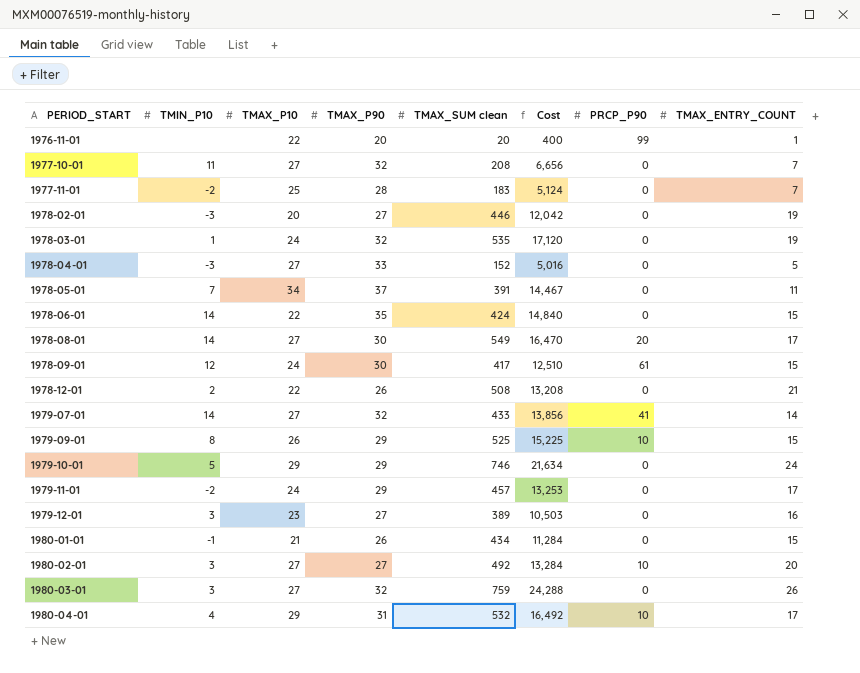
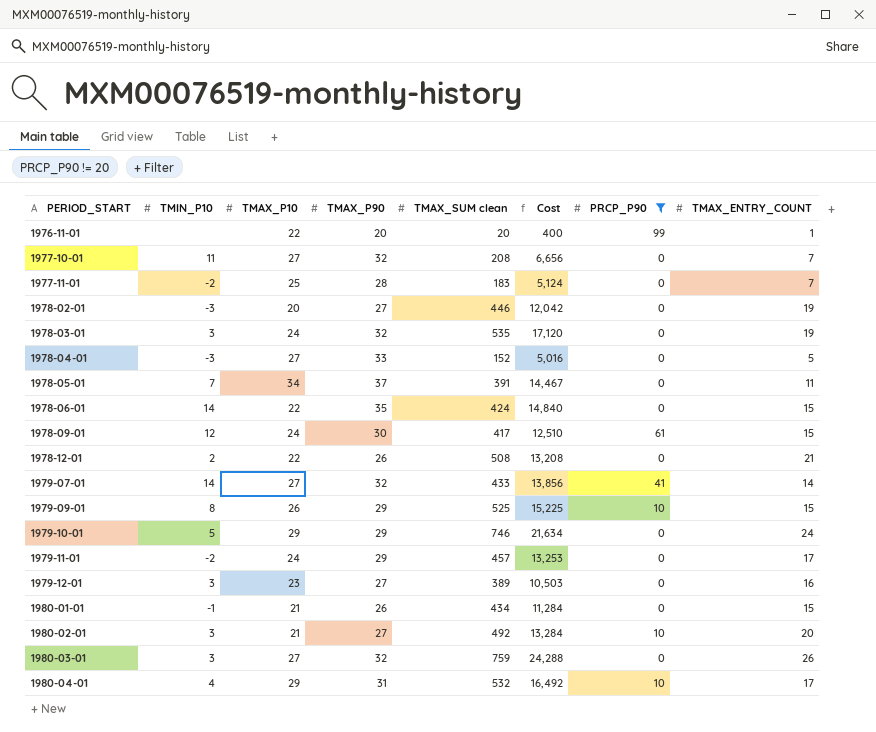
filter: none -> PRCP_P90 != 20
1978-03-01 | TMIN_P10: 1 -> 3
1980-02-01 | TMAX_P10: 27 -> 21

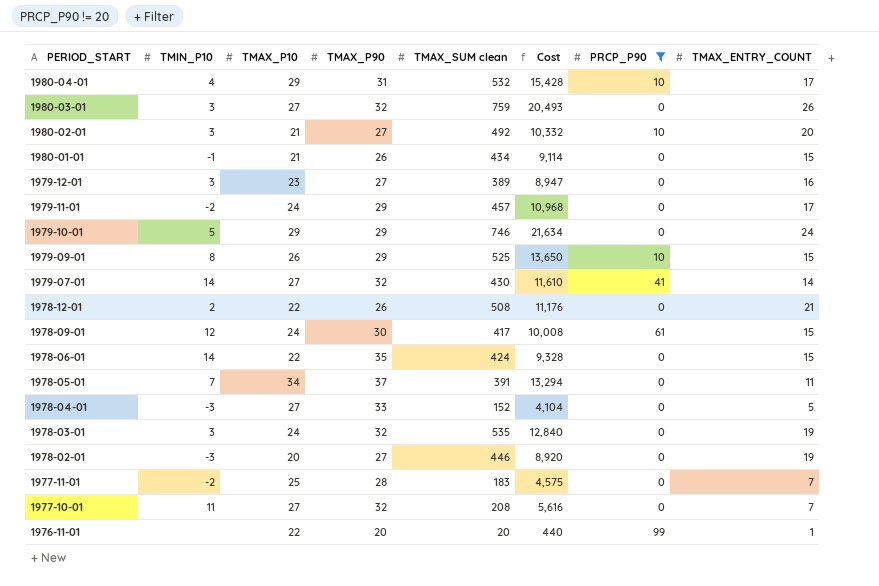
row order: PERIOD_START ascending -> PERIOD_START descending
column Cost | formula: [TMAX_P90] * [TMAX_SUM clean] -> [TMAX_P10] * [TMAX_SUM clean]
1979-07-01 | TMAX_SUM clean: 433 -> 430

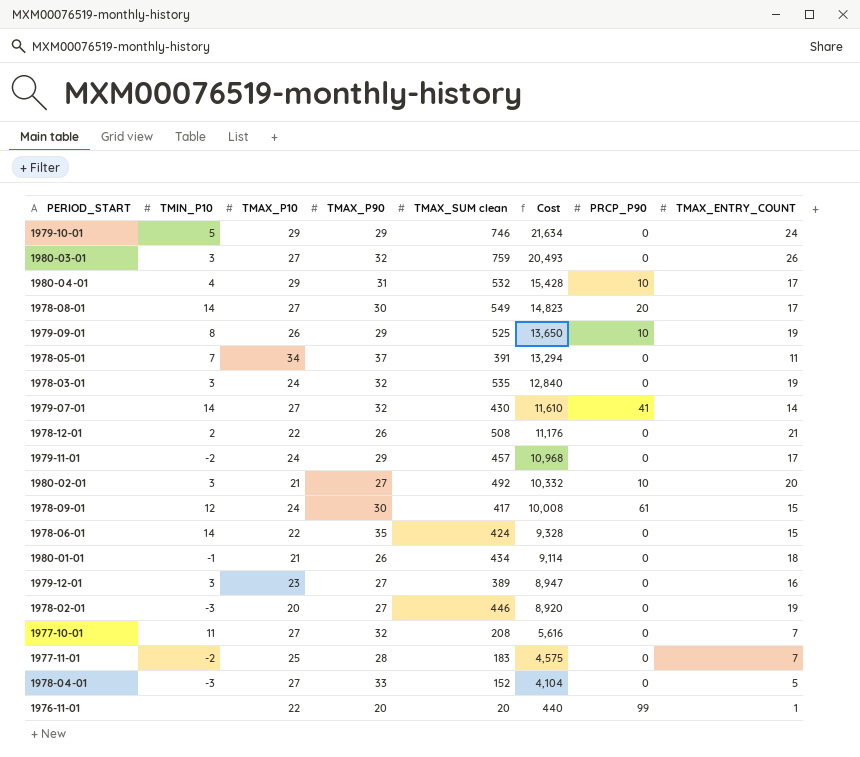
filter: PRCP_P90 != 20 -> none
row order: PERIOD_START descending -> Cost descending
1979-09-01 | TMAX_ENTRY_COUNT: 15 -> 19
1980-01-01 | TMAX_ENTRY_COUNT: 15 -> 18

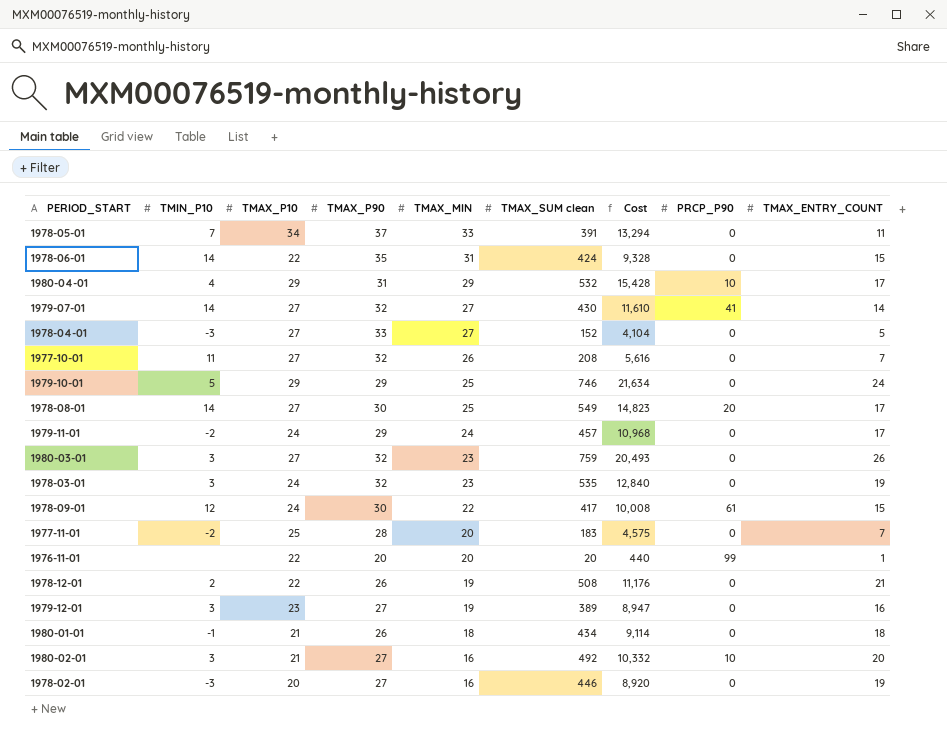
row order: Cost descending -> TMAX_MIN descending
column TMAX_MIN | position: none -> 5
row 1979-09-01: 8 | 26 | 29 | 525 | 13,650 | 10 | 19 -> none

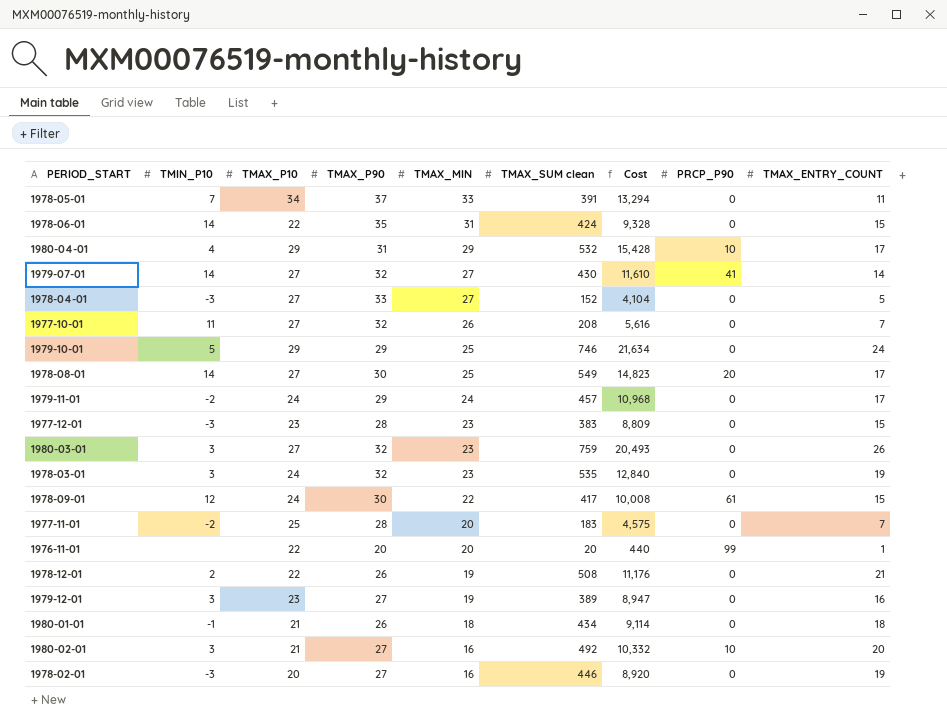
row 1977-12-01: none -> -3 | 23 | 28 | 23 | 383 | 8,809 | 0 | 15

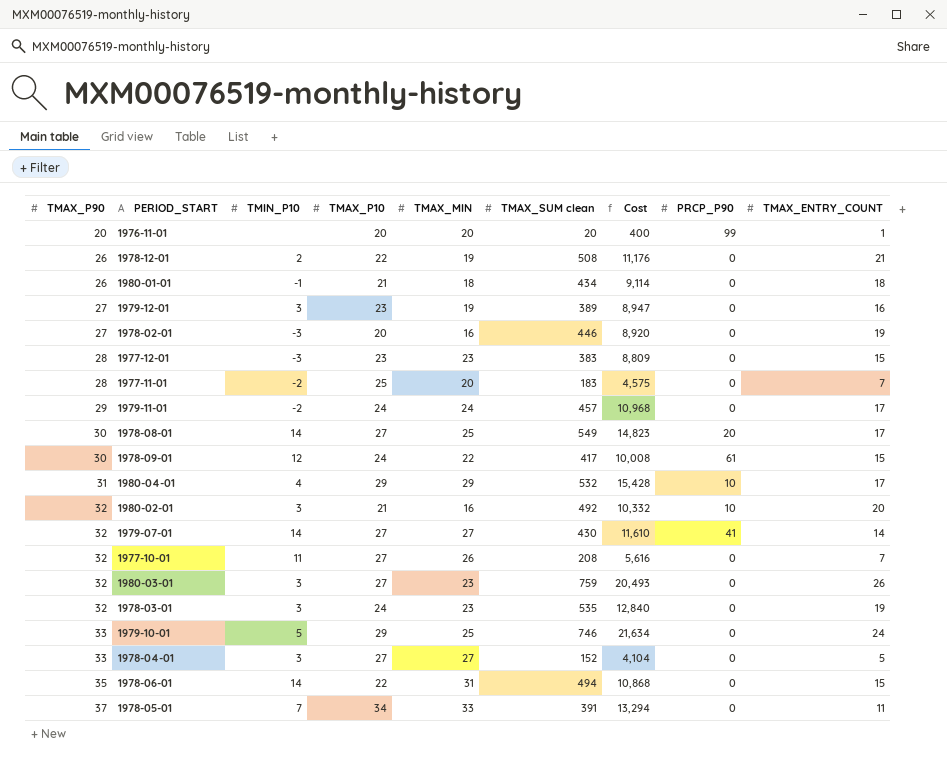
row order: TMAX_MIN descending -> TMAX_P90 ascending
column TMAX_P90 | position: 4 -> 1
1976-11-01 | TMAX_P10: 22 -> 20
1976-11-01 | Cost: 440 -> 400
1980-02-01 | TMAX_P90: 27 -> 32
1979-10-01 | TMAX_P90: 29 -> 33
1978-04-01 | TMIN_P10: -3 -> 3
1978-06-01 | TMAX_SUM clean: 424 -> 494
1978-06-01 | Cost: 9,328 -> 10,868

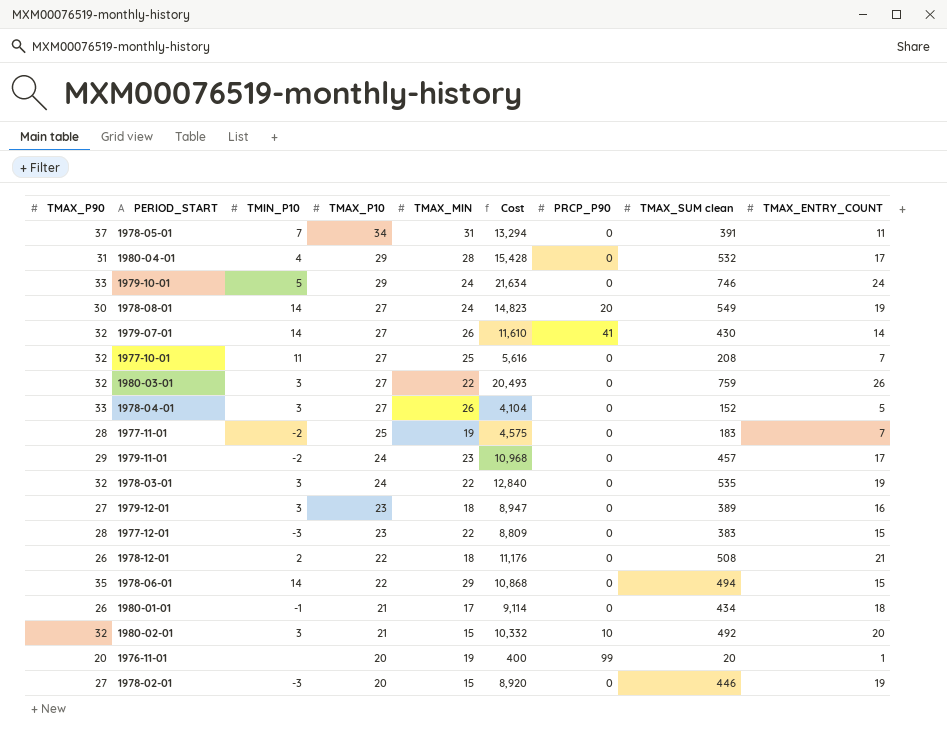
row order: TMAX_P90 ascending -> TMAX_P10 descending
column TMAX_SUM clean | position: 6 -> 8
row 1978-09-01: 30 | 12 | 24 | 22 | 417 | 10,008 | 61 | 15 -> none
1978-05-01 | TMAX_MIN: 33 -> 31
1980-04-01 | TMAX_MIN: 29 -> 28
1980-04-01 | PRCP_P90: 10 -> 0
1979-10-01 | TMAX_MIN: 25 -> 24
1978-08-01 | TMAX_MIN: 25 -> 24
1978-08-01 | TMAX_ENTRY_COUNT: 17 -> 19
1979-07-01 | TMAX_MIN: 27 -> 26
1977-10-01 | TMAX_MIN: 26 -> 25
1980-03-01 | TMAX_MIN: 23 -> 22
1978-04-01 | TMAX_MIN: 27 -> 26
1977-11-01 | TMAX_MIN: 20 -> 19
1979-11-01 | TMAX_MIN: 24 -> 23
1978-03-01 | TMAX_MIN: 23 -> 22
1979-12-01 | TMAX_MIN: 19 -> 18
1977-12-01 | TMAX_MIN: 23 -> 22
1978-12-01 | TMAX_MIN: 19 -> 18
1978-06-01 | TMAX_MIN: 31 -> 29
1980-01-01 | TMAX_MIN: 18 -> 17
1980-02-01 | TMAX_MIN: 16 -> 15
1976-11-01 | TMAX_MIN: 20 -> 19
1978-02-01 | TMAX_MIN: 16 -> 15

